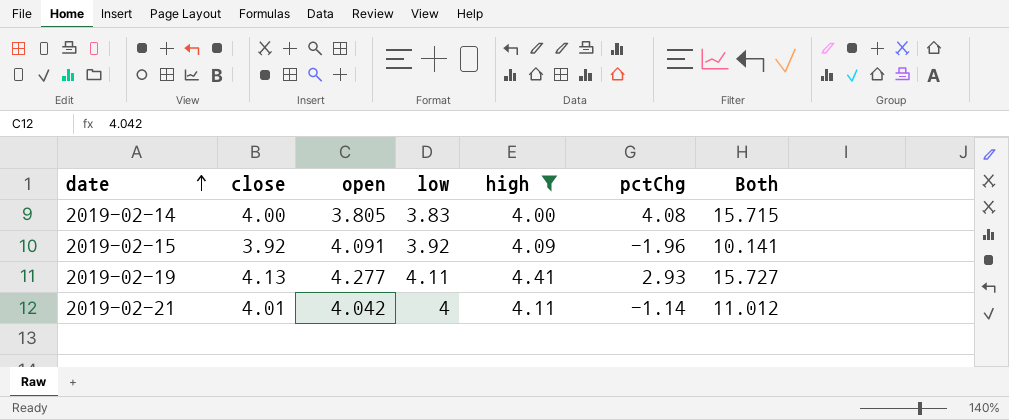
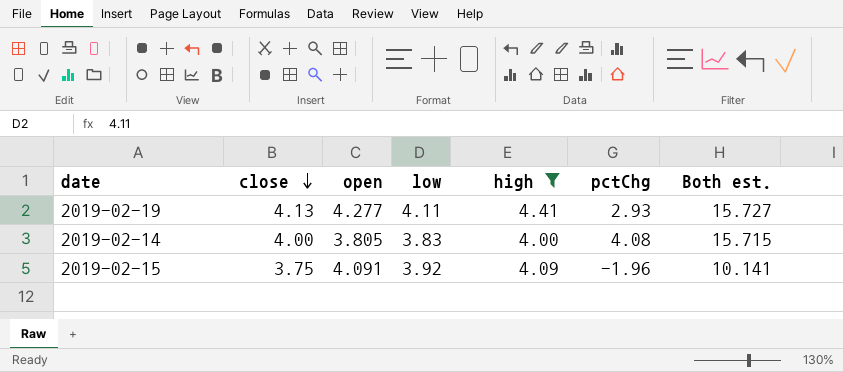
row order: date ascending -> close descending
column name: Both -> Both est.
row 2019-02-21: 4.01 | 4.042 | 4 | 4.11 | -1.14 | 11.012 -> none
2019-02-15 | close: 3.92 -> 3.75

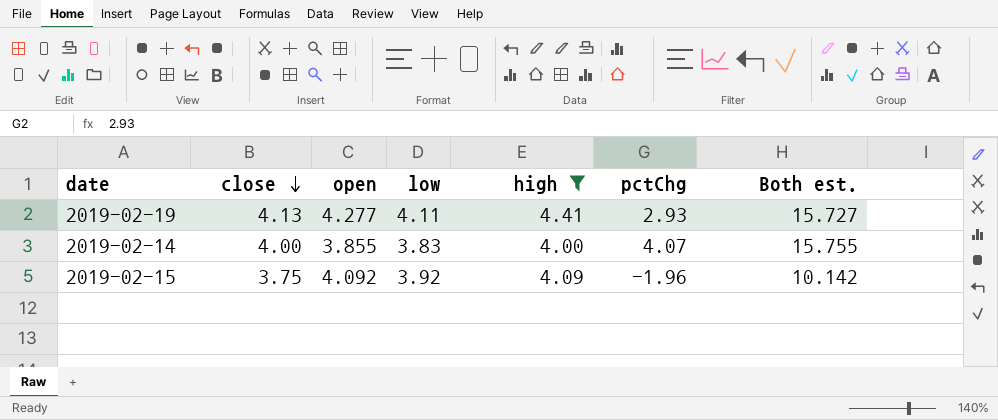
2019-02-14 | open: 3.805 -> 3.855
2019-02-14 | pctChg: 4.08 -> 4.07
2019-02-14 | Both est.: 15.715 -> 15.755
2019-02-15 | open: 4.091 -> 4.092
2019-02-15 | Both est.: 10.141 -> 10.142

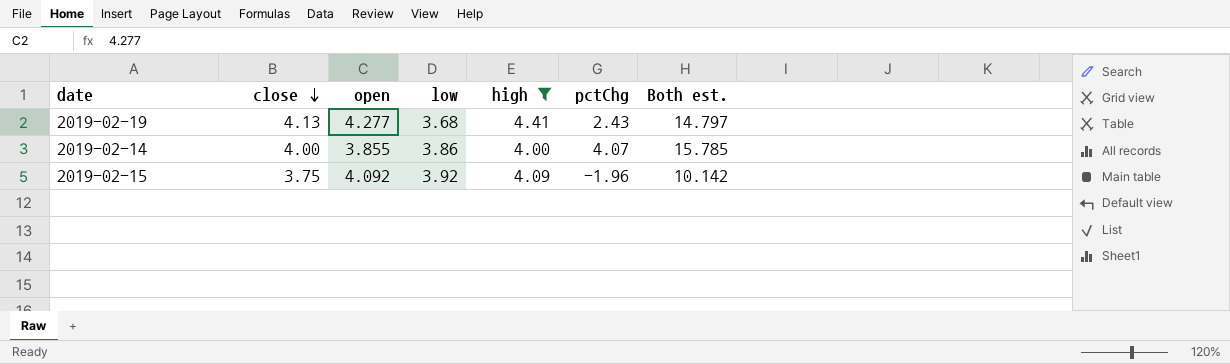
2019-02-19 | low: 4.11 -> 3.68
2019-02-19 | pctChg: 2.93 -> 2.43
2019-02-19 | Both est.: 15.727 -> 14.797
2019-02-14 | low: 3.83 -> 3.86
2019-02-14 | Both est.: 15.755 -> 15.785

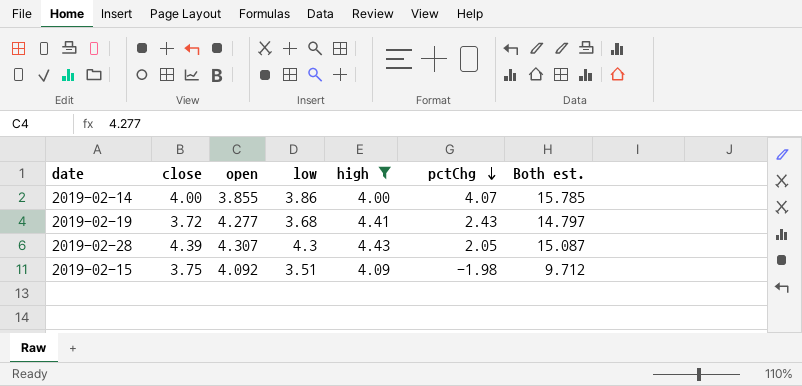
row order: close descending -> pctChg descending
2019-02-19 | close: 4.13 -> 3.72
row 2019-02-28: none -> 4.39 | 4.307 | 4.3 | 4.43 | 2.05 | 15.087
2019-02-15 | low: 3.92 -> 3.51
2019-02-15 | pctChg: -1.96 -> -1.98
2019-02-15 | Both est.: 10.142 -> 9.712

